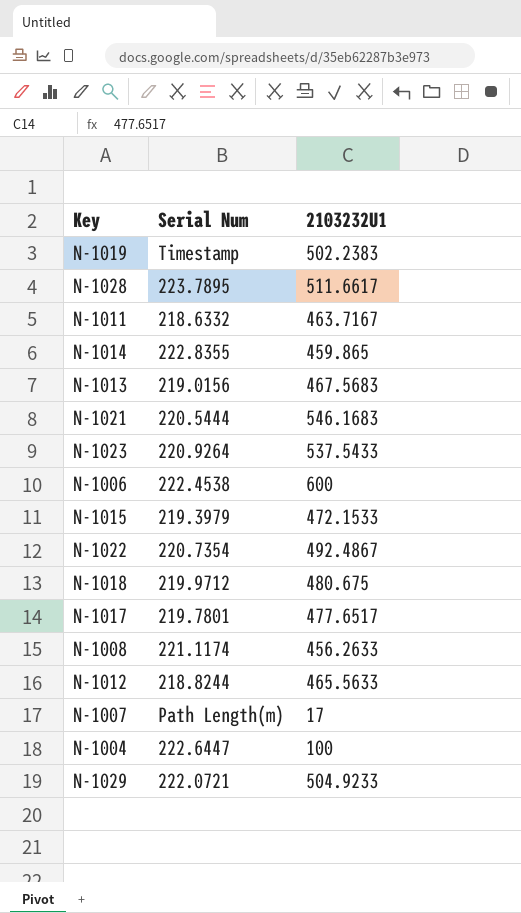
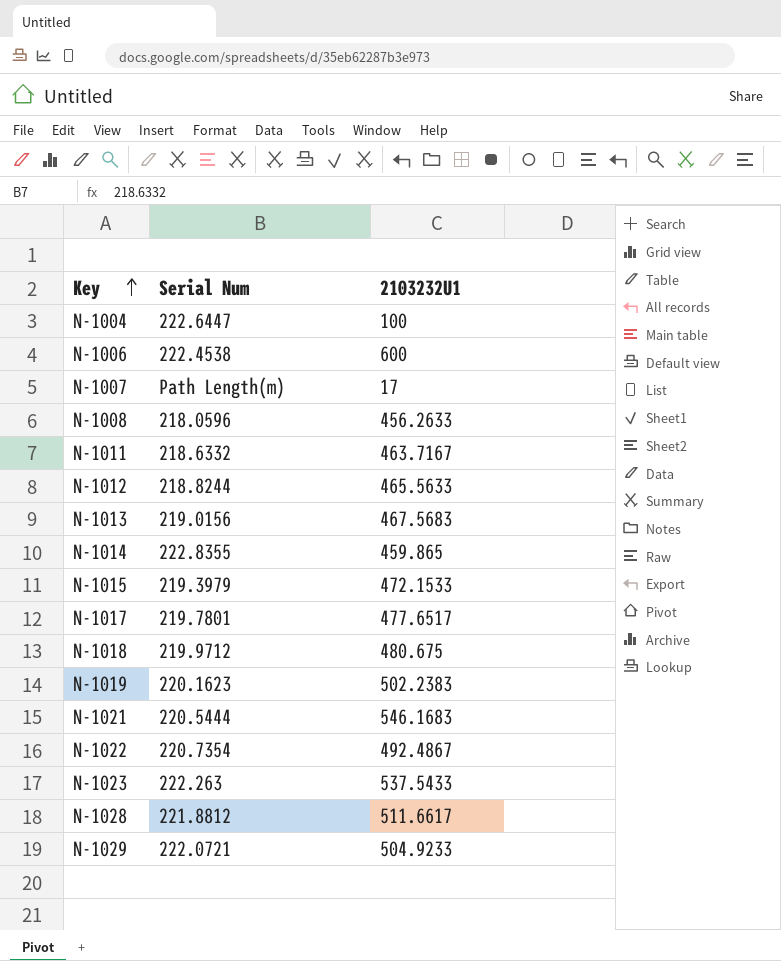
row order: none -> Key ascending
N-1008 | Serial Num: 221.1174 -> 218.0596
N-1019 | Serial Num: Timestamp -> 220.1623
N-1023 | Serial Num: 220.9264 -> 222.263
N-1028 | Serial Num: 223.7895 -> 221.8812

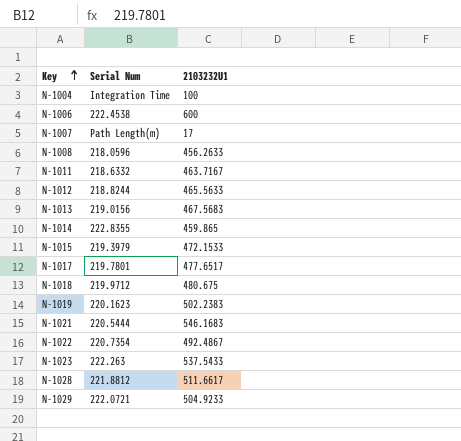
N-1004 | Serial Num: 222.6447 -> Integration Time

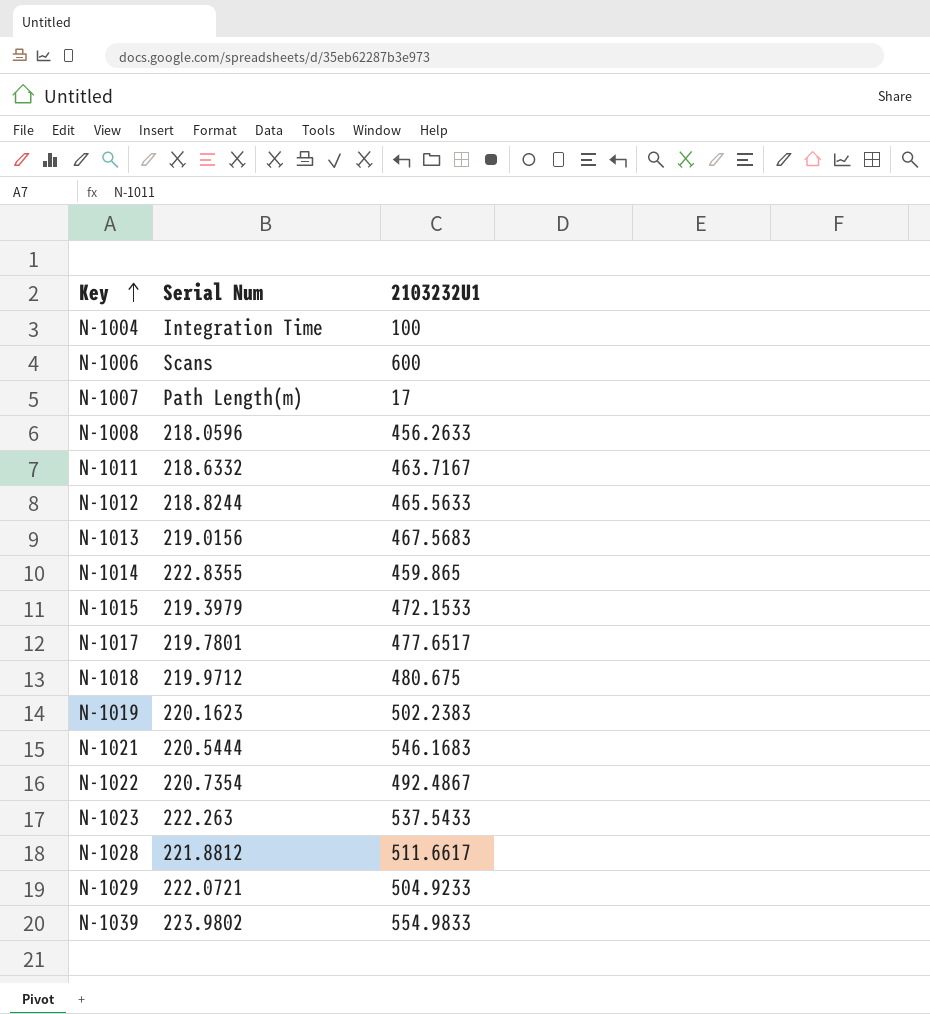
N-1006 | Serial Num: 222.4538 -> Scans
row N-1039: none -> 223.9802 | 554.9833

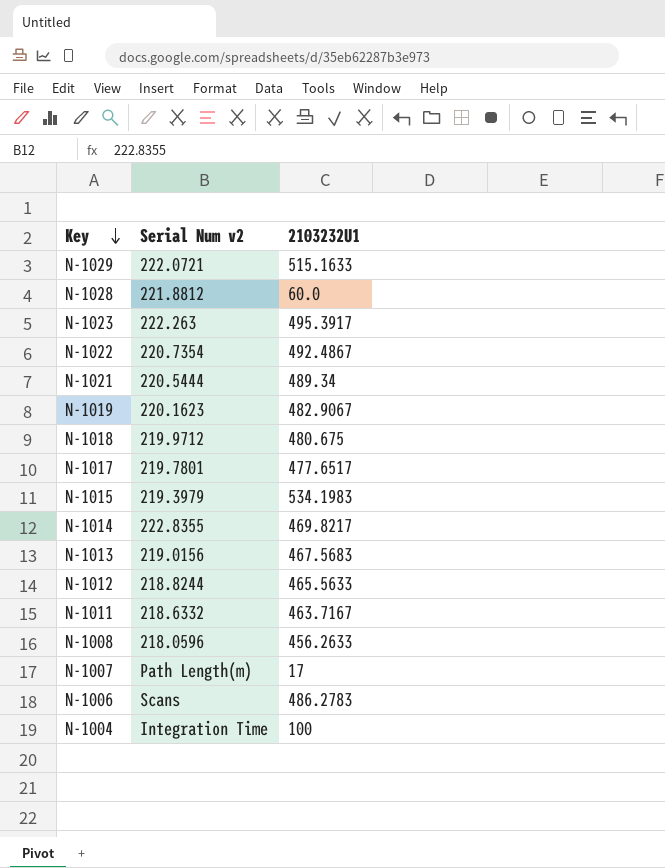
row order: Key ascending -> Key descending
column name: Serial Num -> Serial Num v2
row N-1039: 223.9802 | 554.9833 -> none
N-1029 | 2103232U1: 504.9233 -> 515.1633
N-1028 | 2103232U1: 511.6617 -> 60.0
N-1023 | 2103232U1: 537.5433 -> 495.3917
N-1021 | 2103232U1: 546.1683 -> 489.34
N-1019 | 2103232U1: 502.2383 -> 482.9067
N-1015 | 2103232U1: 472.1533 -> 534.1983
N-1014 | 2103232U1: 459.865 -> 469.8217
N-1006 | 2103232U1: 600 -> 486.2783

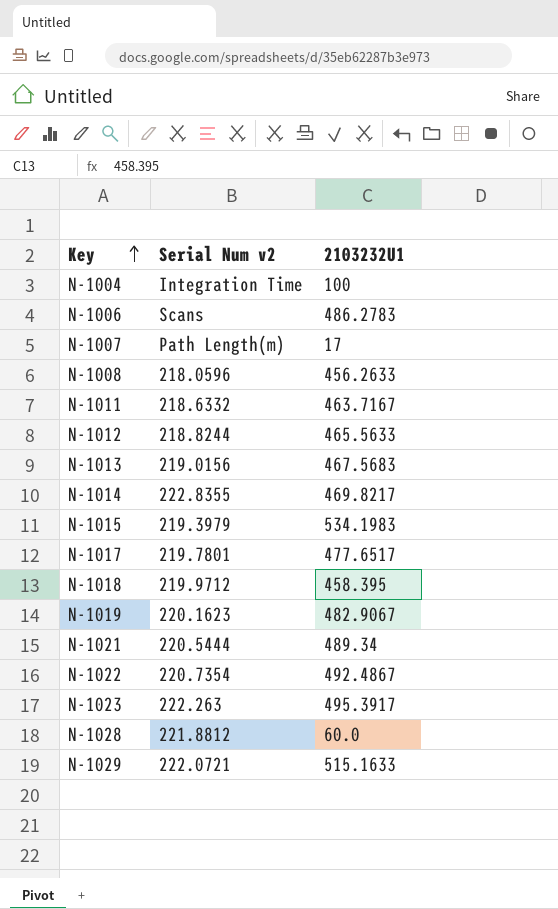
row order: Key descending -> Key ascending
N-1018 | 2103232U1: 480.675 -> 458.395

